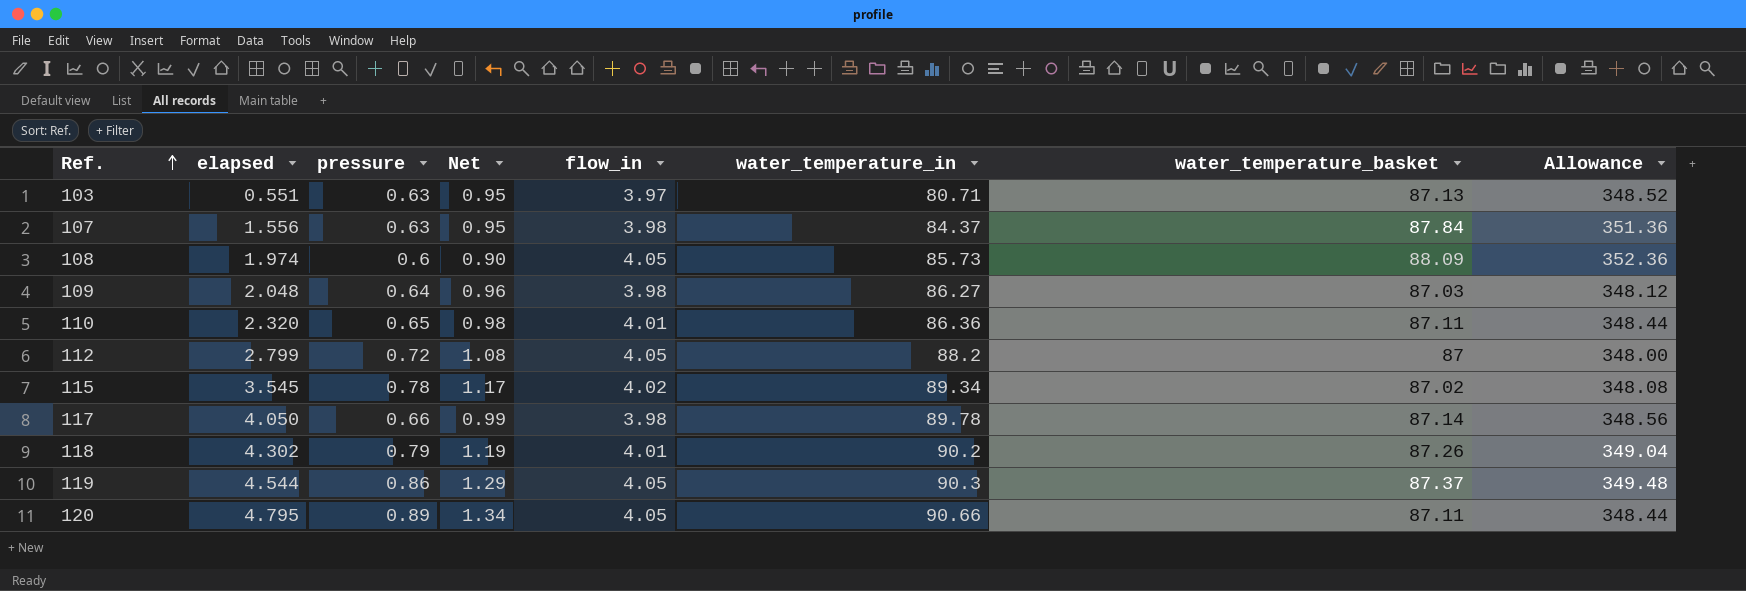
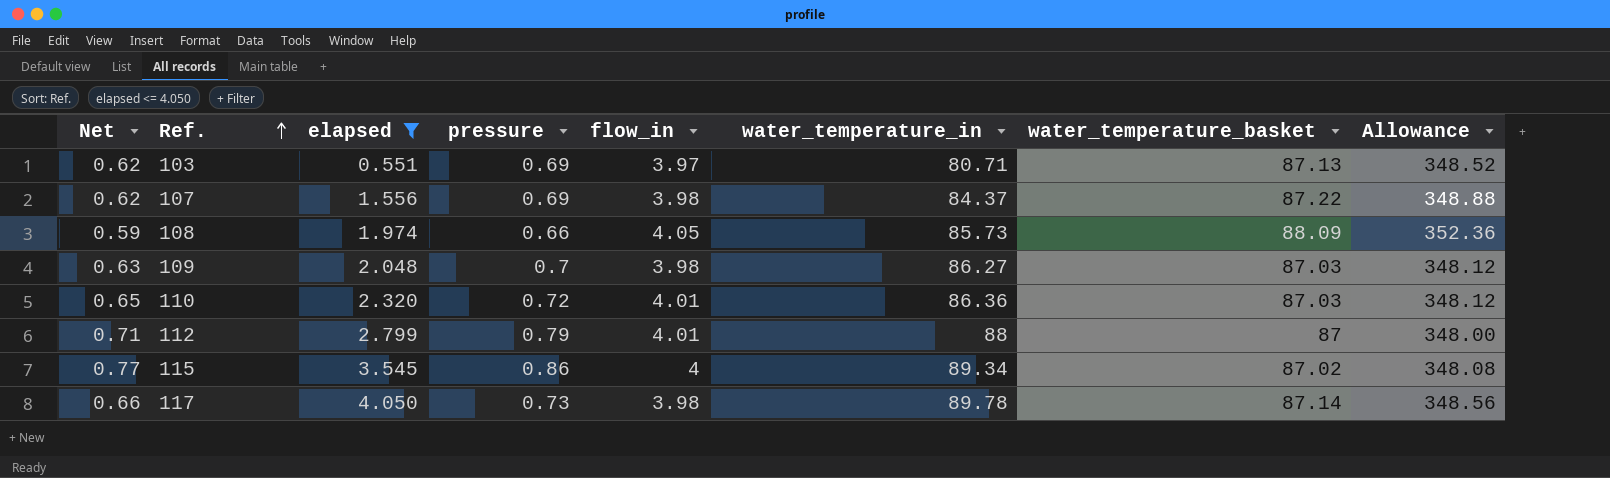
filter: none -> elapsed <= 4.050
column Net | formula: [pressure] * 1.5 -> [pressure] * 0.9
column Net | position: 4 -> 1
103 | pressure: 0.63 -> 0.69
107 | pressure: 0.63 -> 0.69
107 | water_temperature_basket: 87.84 -> 87.22
107 | Allowance: 351.36 -> 348.88
108 | pressure: 0.6 -> 0.66
109 | pressure: 0.64 -> 0.7
110 | pressure: 0.65 -> 0.72
110 | water_temperature_basket: 87.11 -> 87.03
110 | Allowance: 348.44 -> 348.12
112 | pressure: 0.72 -> 0.79
112 | flow_in: 4.05 -> 4.01
112 | water_temperature_in: 88.2 -> 88
115 | pressure: 0.78 -> 0.86
115 | flow_in: 4.02 -> 4
117 | pressure: 0.66 -> 0.73

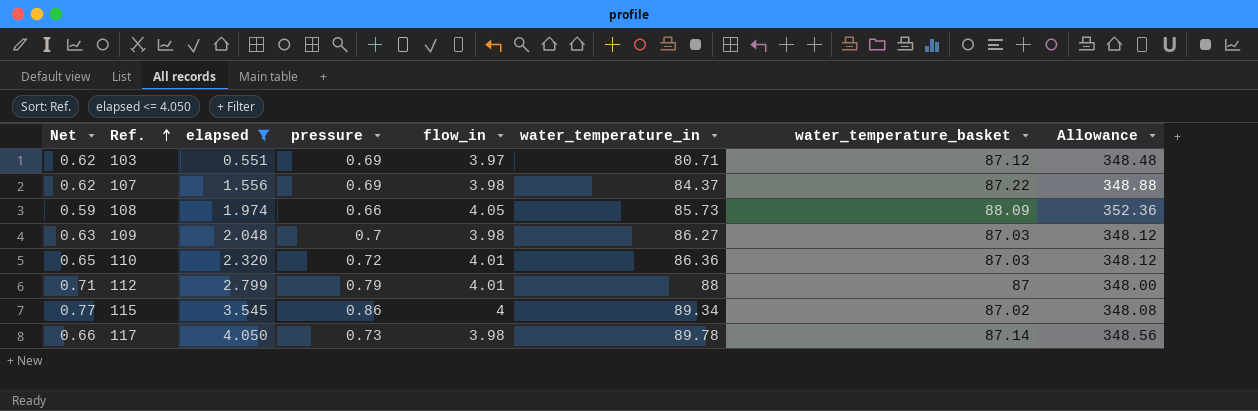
103 | water_temperature_basket: 87.13 -> 87.12
103 | Allowance: 348.52 -> 348.48

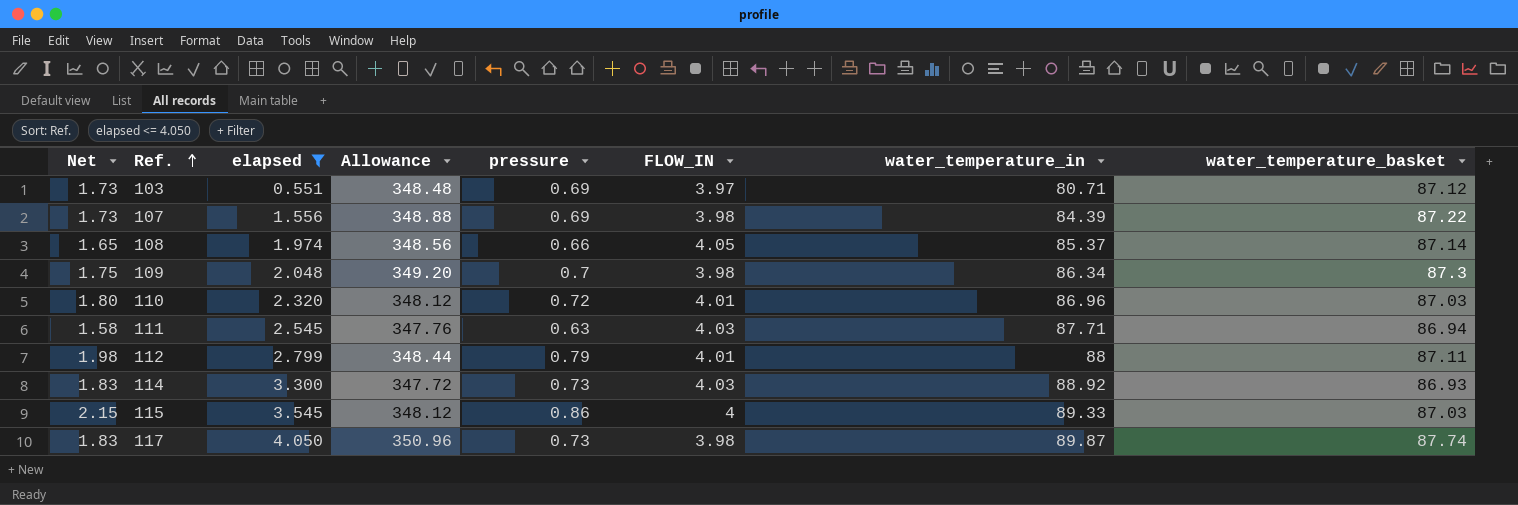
column Net | formula: [pressure] * 0.9 -> [pressure] * 2.5
column Allowance | position: 8 -> 4
column name: flow_in -> FLOW_IN
107 | water_temperature_in: 84.37 -> 84.39
108 | Allowance: 352.36 -> 348.56
108 | water_temperature_in: 85.73 -> 85.37
108 | water_temperature_basket: 88.09 -> 87.14
109 | Allowance: 348.12 -> 349.20
109 | water_temperature_in: 86.27 -> 86.34
109 | water_temperature_basket: 87.03 -> 87.3
110 | water_temperature_in: 86.36 -> 86.96
row 111: none -> 1.58 | 2.545 | 347.76 | 0.63 | 4.03 | 87.71 | 86.94
112 | Allowance: 348.00 -> 348.44
112 | water_temperature_basket: 87 -> 87.11
row 114: none -> 1.83 | 3.300 | 347.72 | 0.73 | 4.03 | 88.92 | 86.93
115 | Allowance: 348.08 -> 348.12
115 | water_temperature_in: 89.34 -> 89.33
115 | water_temperature_basket: 87.02 -> 87.03
117 | Allowance: 348.56 -> 350.96
117 | water_temperature_in: 89.78 -> 89.87
117 | water_temperature_basket: 87.14 -> 87.74

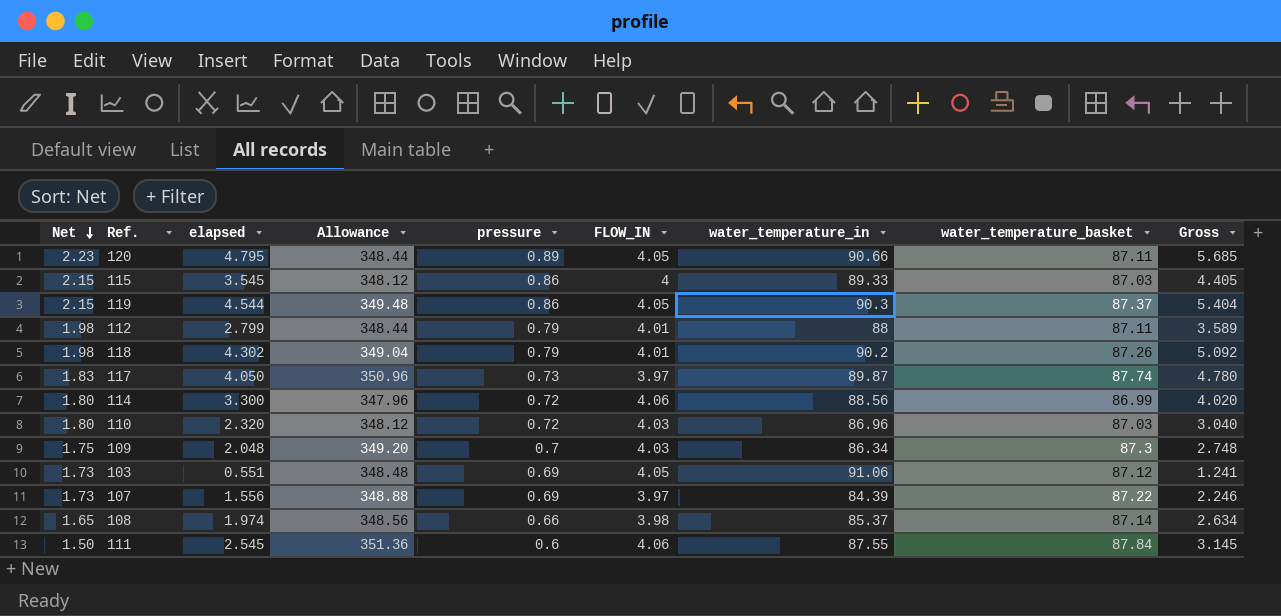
filter: elapsed <= 4.050 -> none
row order: Ref. ascending -> Net descending
column Gross | formula: none -> [elapsed] + [pressure]
117 | FLOW_IN: 3.98 -> 3.97
114 | Net: 1.83 -> 1.80
114 | Allowance: 347.72 -> 347.96
114 | pressure: 0.73 -> 0.72
114 | FLOW_IN: 4.03 -> 4.06
114 | water_temperature_in: 88.92 -> 88.56
114 | water_temperature_basket: 86.93 -> 86.99
110 | FLOW_IN: 4.01 -> 4.03
109 | FLOW_IN: 3.98 -> 4.03
103 | FLOW_IN: 3.97 -> 4.05
103 | water_temperature_in: 80.71 -> 91.06
107 | FLOW_IN: 3.98 -> 3.97
108 | FLOW_IN: 4.05 -> 3.98
111 | Net: 1.58 -> 1.50
111 | Allowance: 347.76 -> 351.36
111 | pressure: 0.63 -> 0.6
111 | FLOW_IN: 4.03 -> 4.06
111 | water_temperature_in: 87.71 -> 87.55
111 | water_temperature_basket: 86.94 -> 87.84

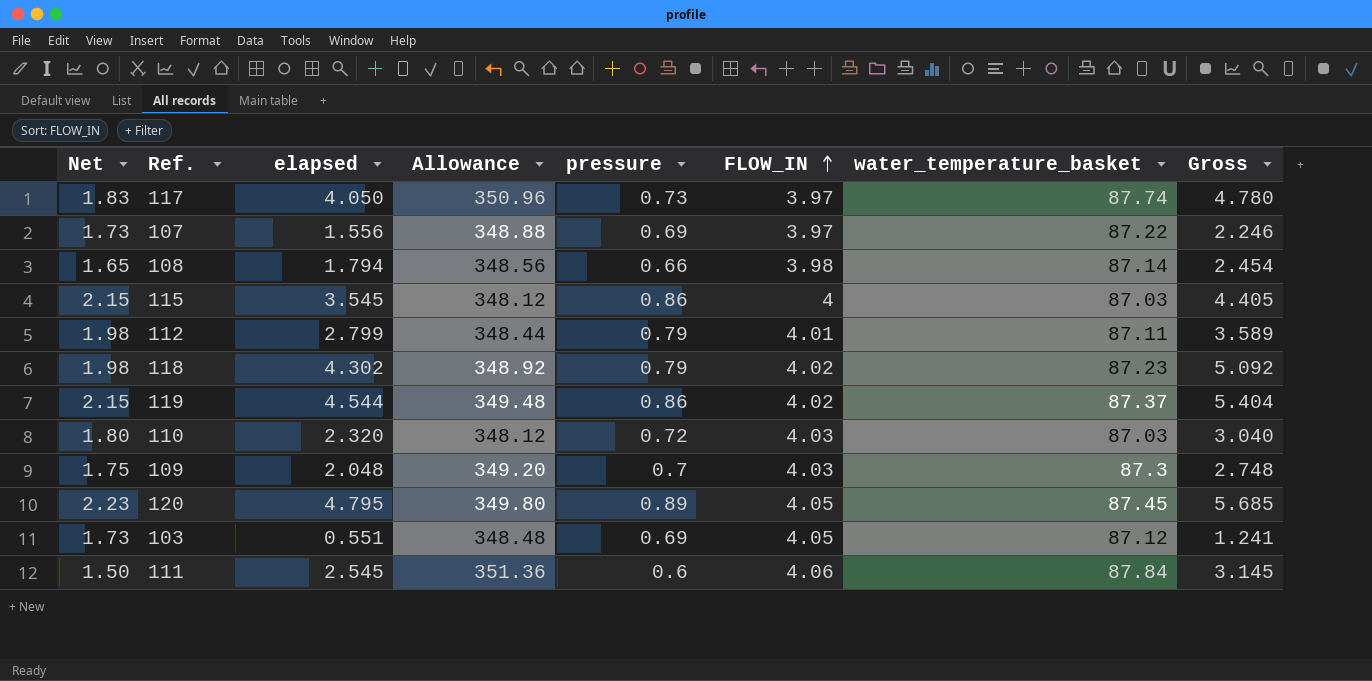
row order: Net descending -> FLOW_IN ascending
column water_temperature_in | position: 7 -> none
row 114: 1.80 | 3.300 | 347.96 | 0.72 | 4.06 | 88.56 | 86.99 | 4.020 -> none
108 | elapsed: 1.974 -> 1.794
108 | Gross: 2.634 -> 2.454
118 | Allowance: 349.04 -> 348.92
118 | FLOW_IN: 4.01 -> 4.02
118 | water_temperature_basket: 87.26 -> 87.23
119 | FLOW_IN: 4.05 -> 4.02
120 | Allowance: 348.44 -> 349.80
120 | water_temperature_basket: 87.11 -> 87.45

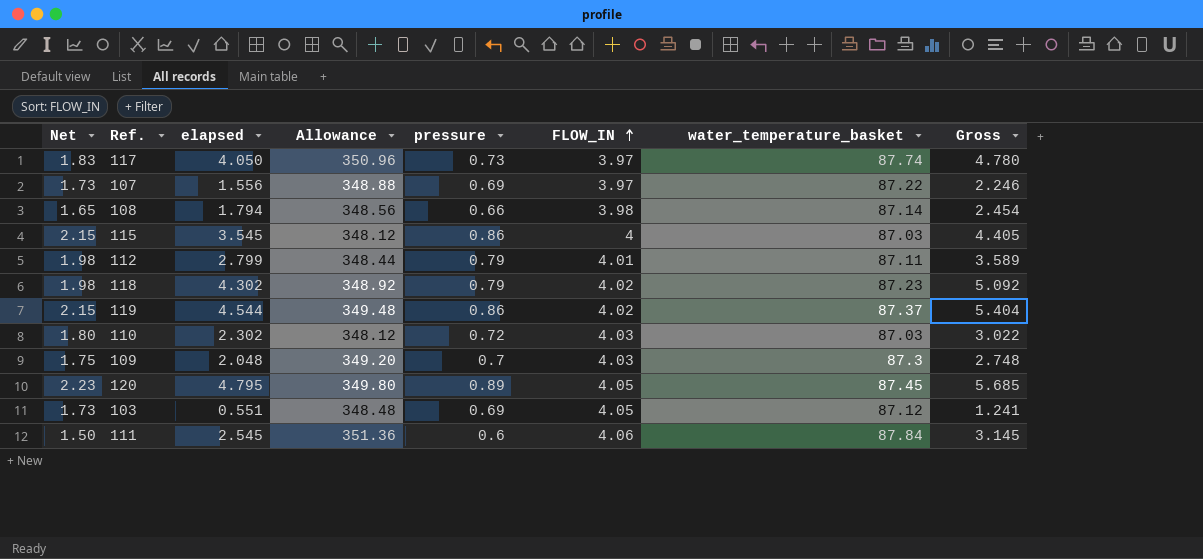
110 | elapsed: 2.320 -> 2.302
110 | Gross: 3.040 -> 3.022

